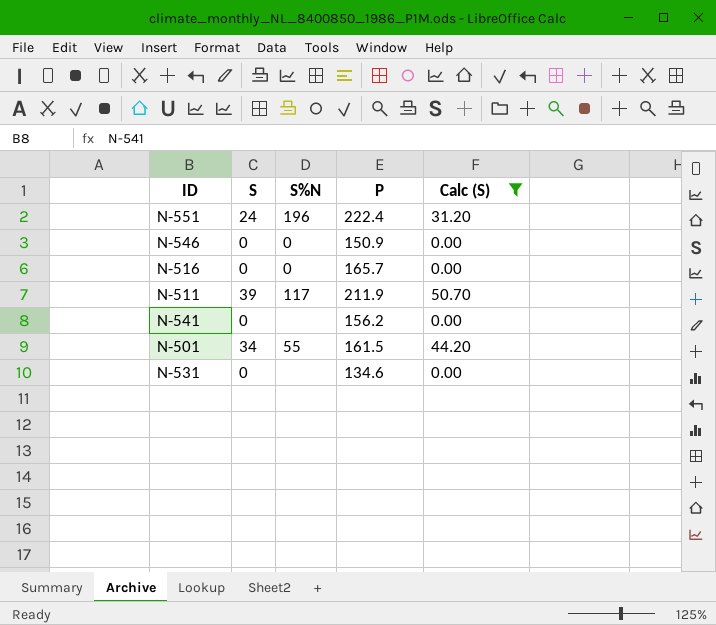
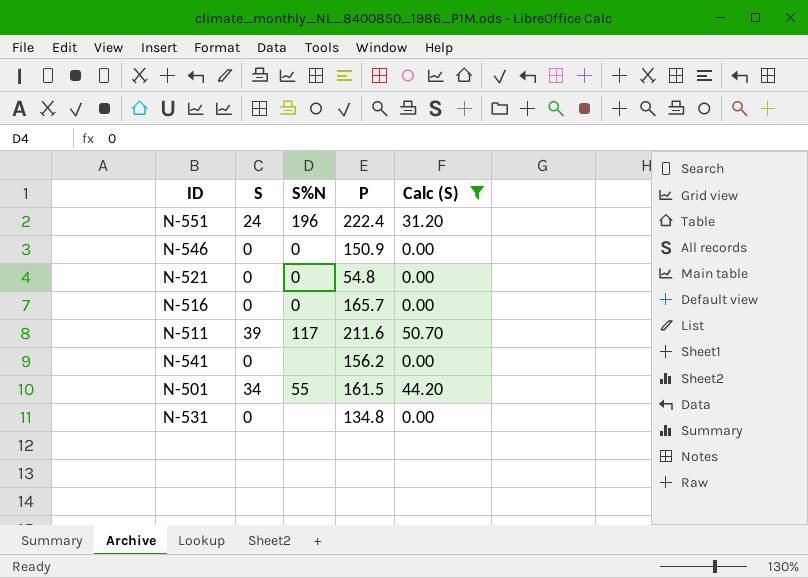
row N-521: none -> 0 | 0 | 54.8 | 0.00
N-511 | P: 211.9 -> 211.6
N-531 | P: 134.6 -> 134.8

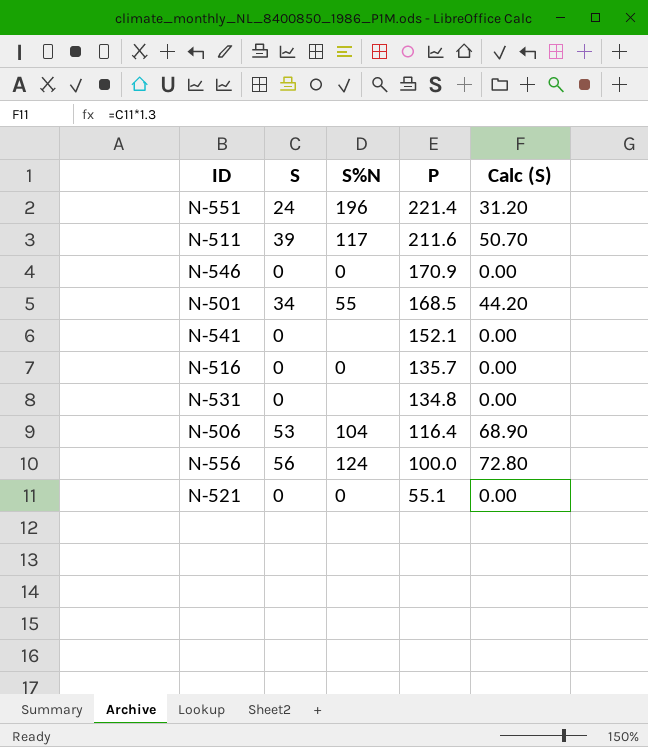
filter: Calc (S) <= 50.70 -> none
row order: none -> P descending
N-551 | P: 222.4 -> 221.4
N-546 | P: 150.9 -> 170.9
N-501 | P: 161.5 -> 168.5
N-541 | P: 156.2 -> 152.1
N-516 | P: 165.7 -> 135.7
N-521 | P: 54.8 -> 55.1

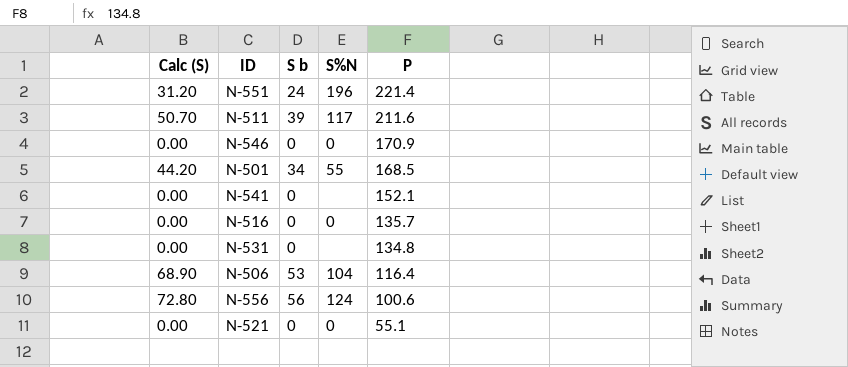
column Calc (S) | position: 5 -> 1
column name: S -> S b
N-556 | P: 100.0 -> 100.6

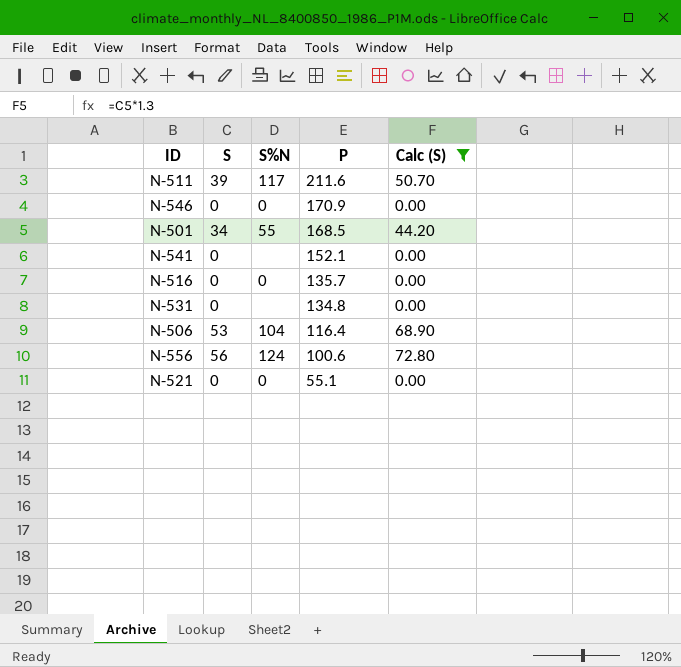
filter: none -> Calc (S) != 31.20
column name: S b -> S
column Calc (S) | position: 1 -> 5

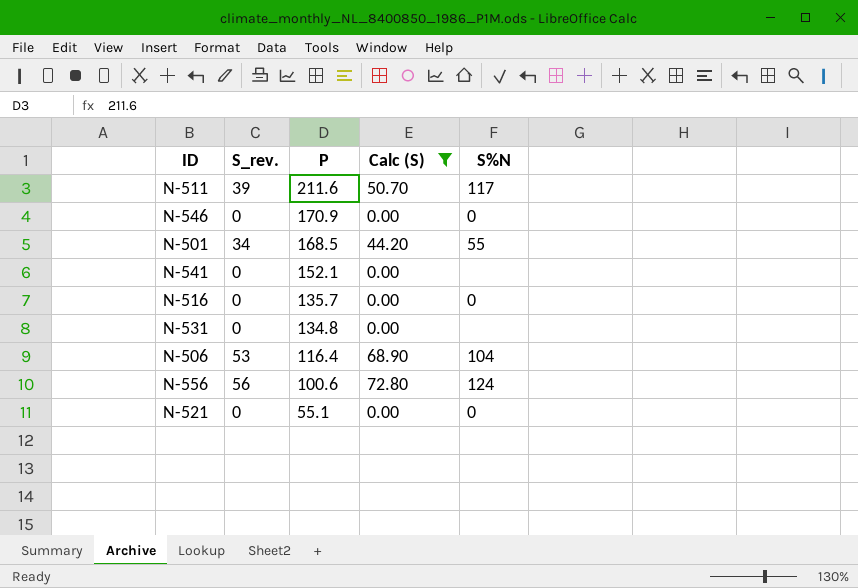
column name: S -> S_rev.
column S%N | position: 3 -> 5

